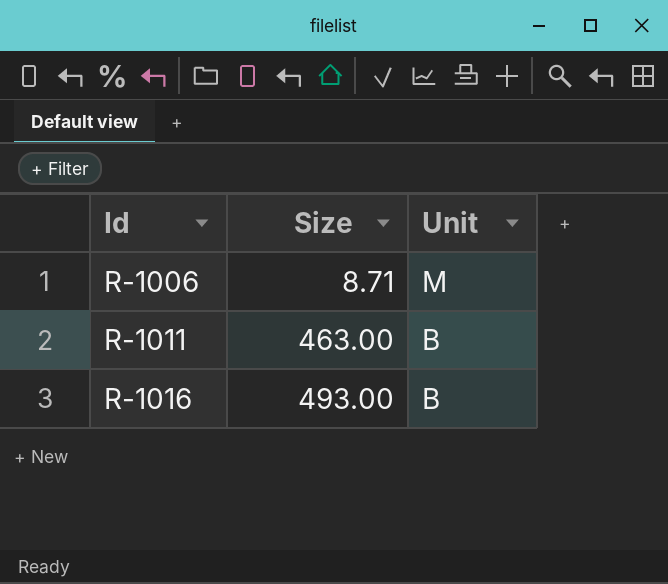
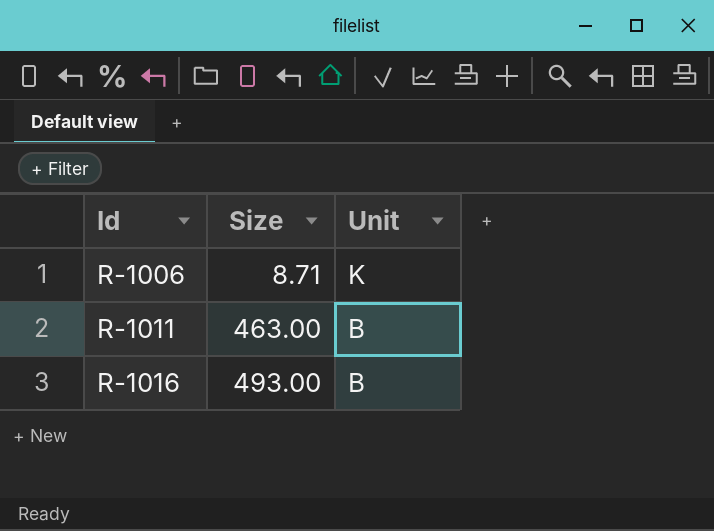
R-1006 | Unit: M -> K

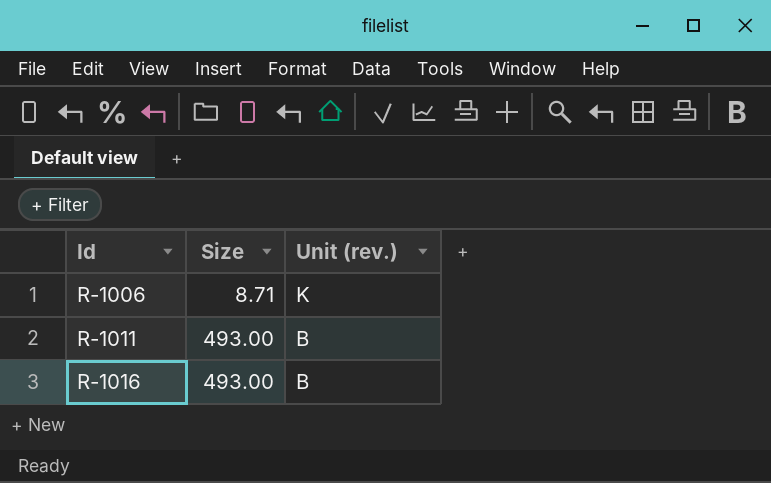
column name: Unit -> Unit (rev.)
R-1011 | Size: 463.00 -> 493.00

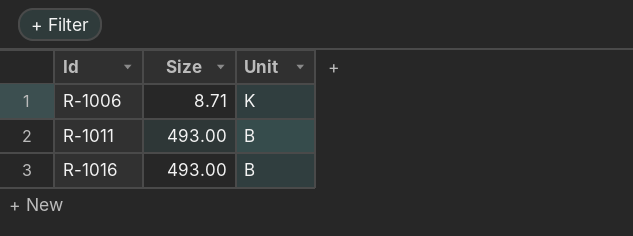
column name: Unit (rev.) -> Unit

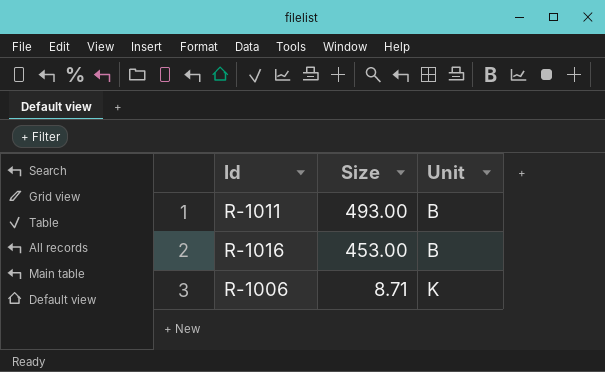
row order: Id ascending -> Size descending
R-1016 | Size: 493.00 -> 453.00

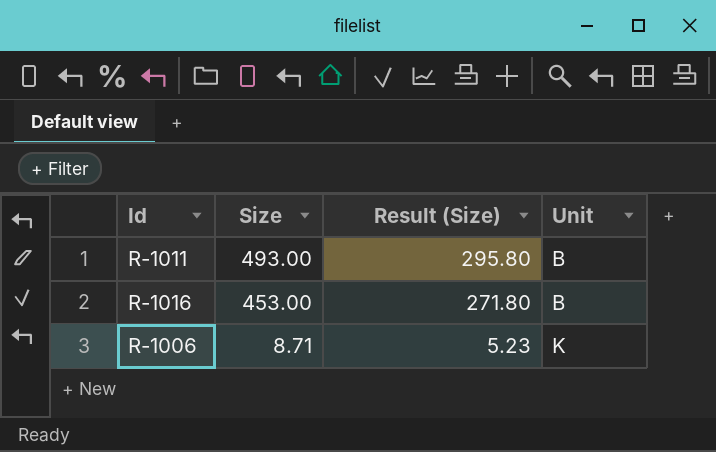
column Result (Size) | formula: none -> [Size] * 0.6

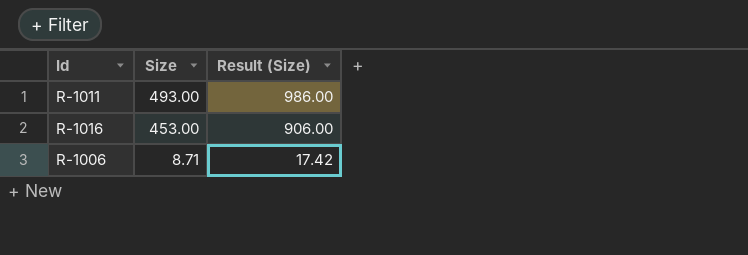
column Unit | position: 4 -> none
column Result (Size) | formula: [Size] * 0.6 -> [Size] * 2

